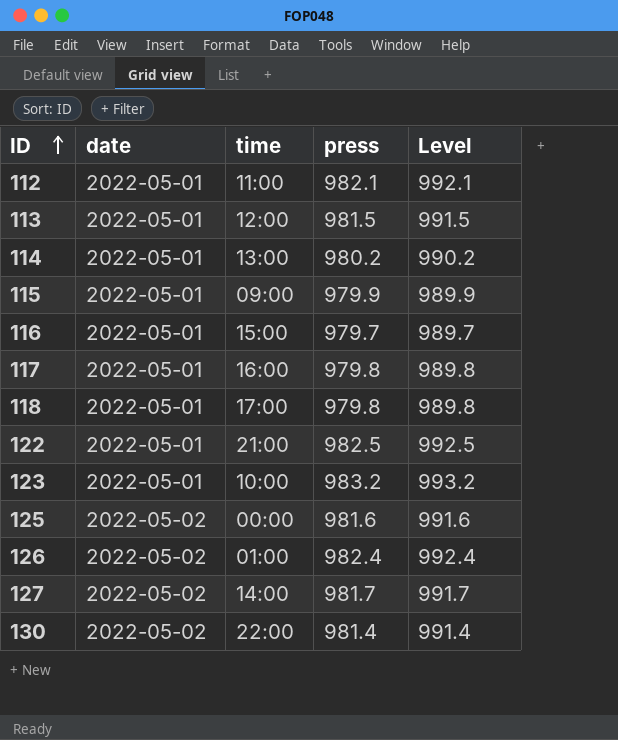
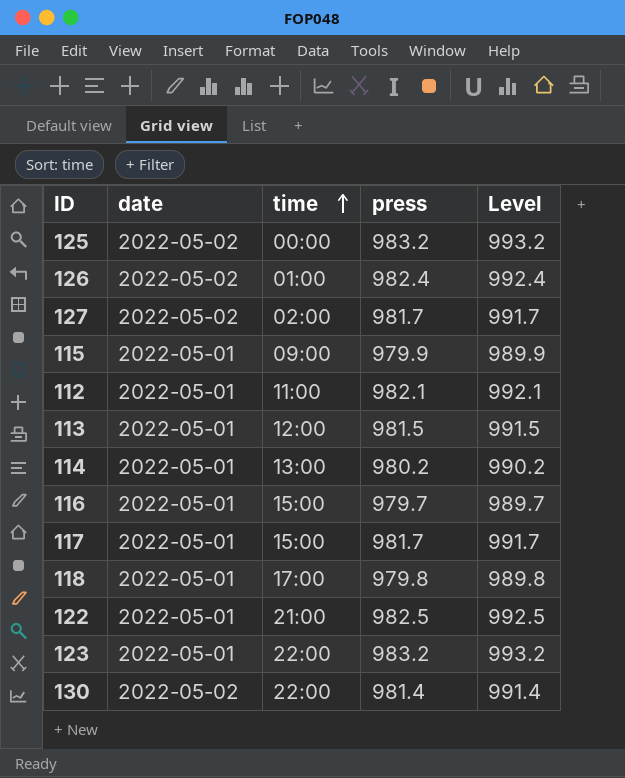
row order: ID ascending -> time ascending
125 | press: 981.6 -> 983.2
125 | Level: 991.6 -> 993.2
127 | time: 14:00 -> 02:00
117 | time: 16:00 -> 15:00
117 | press: 979.8 -> 981.7
117 | Level: 989.8 -> 991.7
123 | time: 10:00 -> 22:00

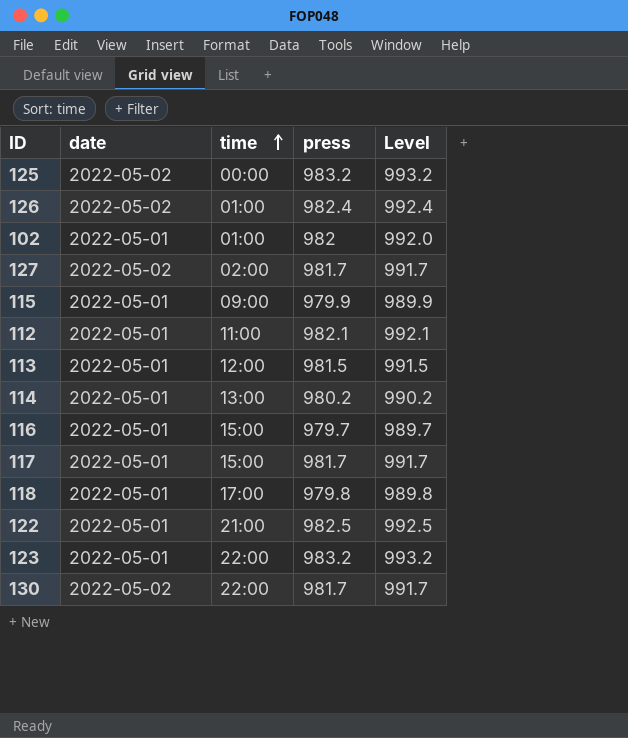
row 102: none -> 2022-05-01 | 01:00 | 982 | 992.0
130 | press: 981.4 -> 981.7
130 | Level: 991.4 -> 991.7

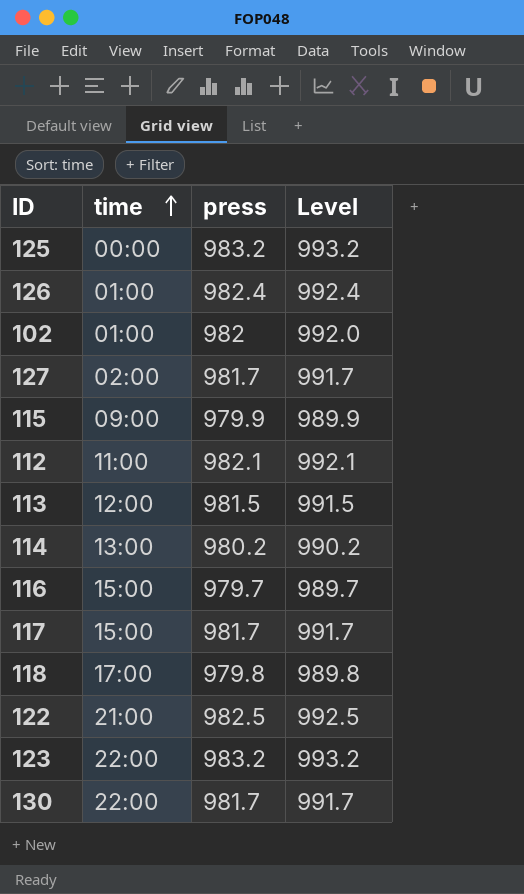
column date | position: 2 -> none

